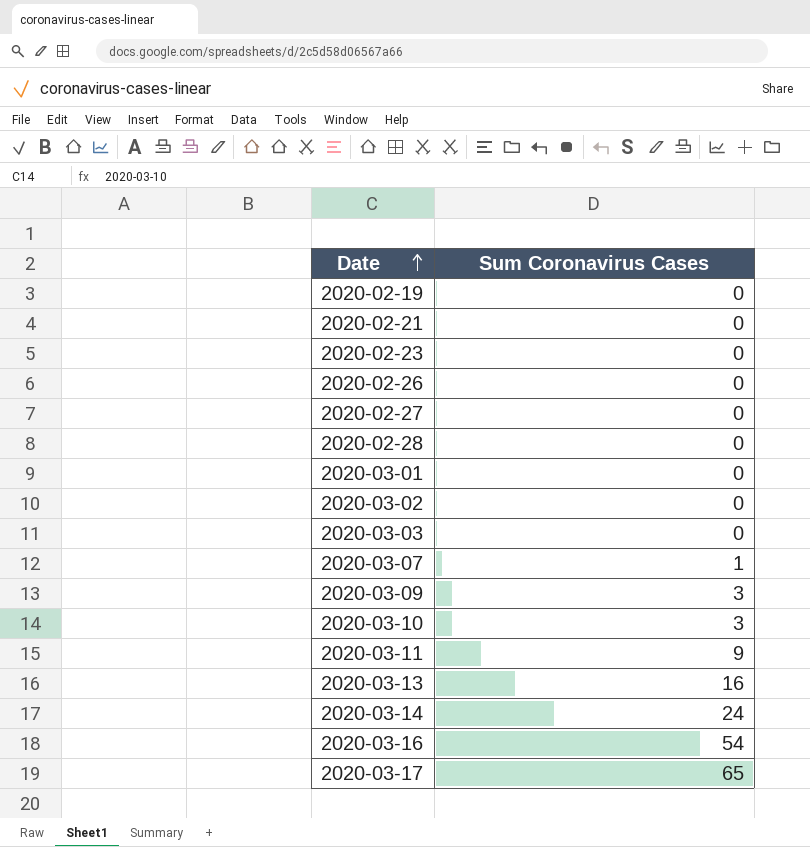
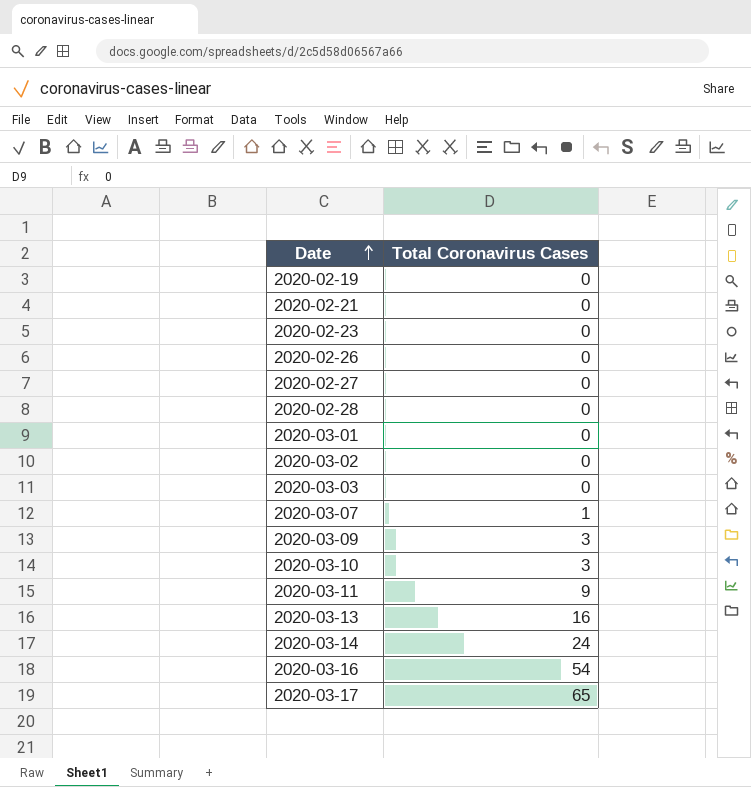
column name: Sum Coronavirus Cases -> Total Coronavirus Cases

